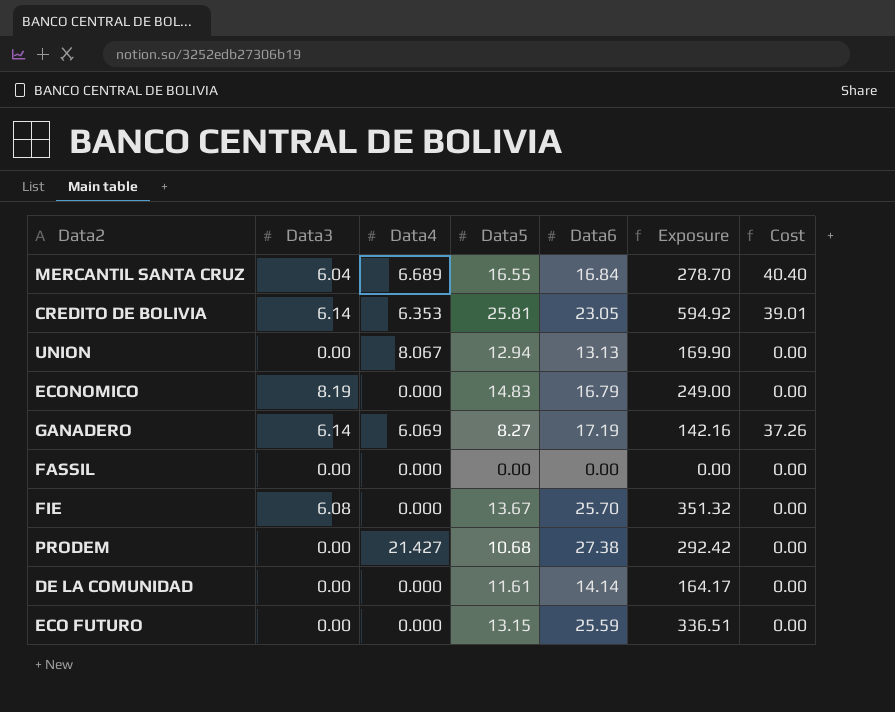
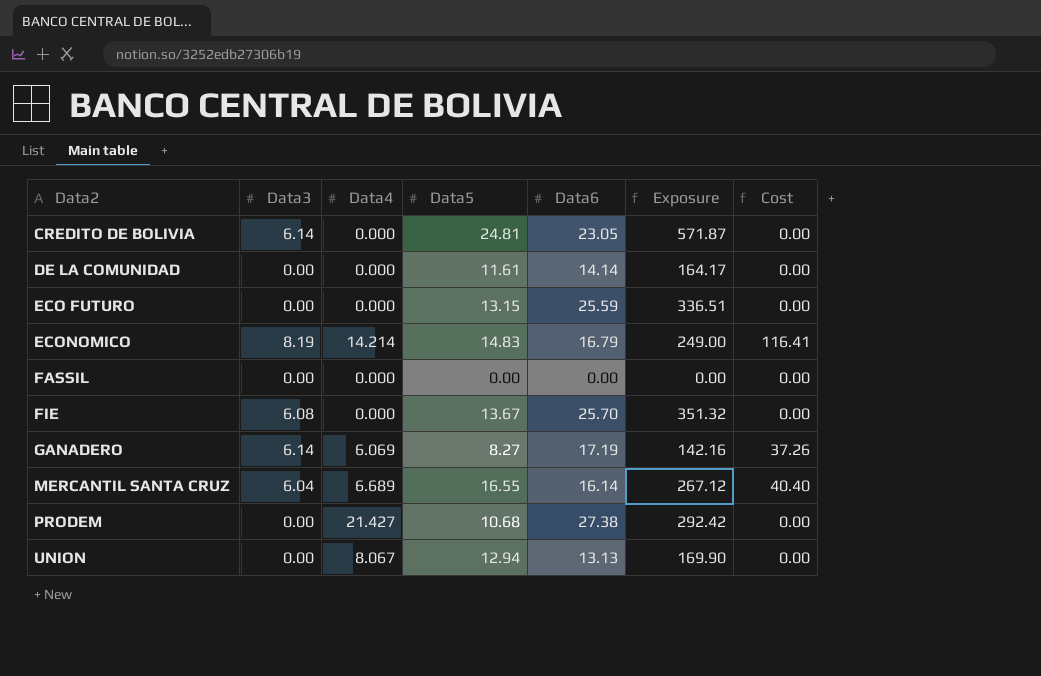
row order: none -> Data2 ascending
CREDITO DE BOLIVIA | Data4: 6.353 -> 0.000
CREDITO DE BOLIVIA | Data5: 25.81 -> 24.81
CREDITO DE BOLIVIA | Exposure: 594.92 -> 571.87
CREDITO DE BOLIVIA | Cost: 39.01 -> 0.00
ECONOMICO | Data4: 0.000 -> 14.214
ECONOMICO | Cost: 0.00 -> 116.41
MERCANTIL SANTA CRUZ | Data6: 16.84 -> 16.14
MERCANTIL SANTA CRUZ | Exposure: 278.70 -> 267.12

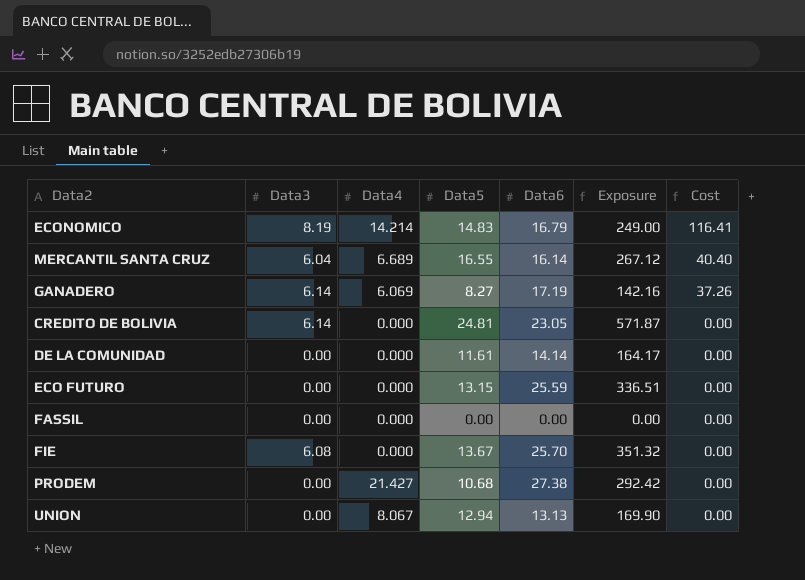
row order: Data2 ascending -> Cost descending

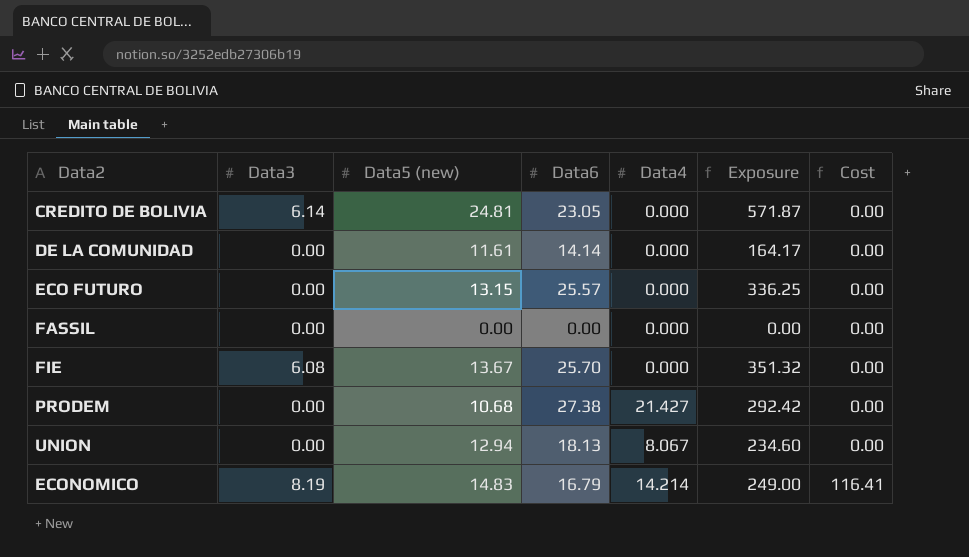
row order: Cost descending -> Cost ascending
column name: Data5 -> Data5 (new)
column Data4 | position: 3 -> 5
row MERCANTIL SANTA CRUZ: 6.04 | 6.689 | 16.55 | 16.14 | 267.12 | 40.40 -> none
row GANADERO: 6.14 | 6.069 | 8.27 | 17.19 | 142.16 | 37.26 -> none
ECO FUTURO | Data6: 25.59 -> 25.57
ECO FUTURO | Exposure: 336.51 -> 336.25
UNION | Data6: 13.13 -> 18.13
UNION | Exposure: 169.90 -> 234.60

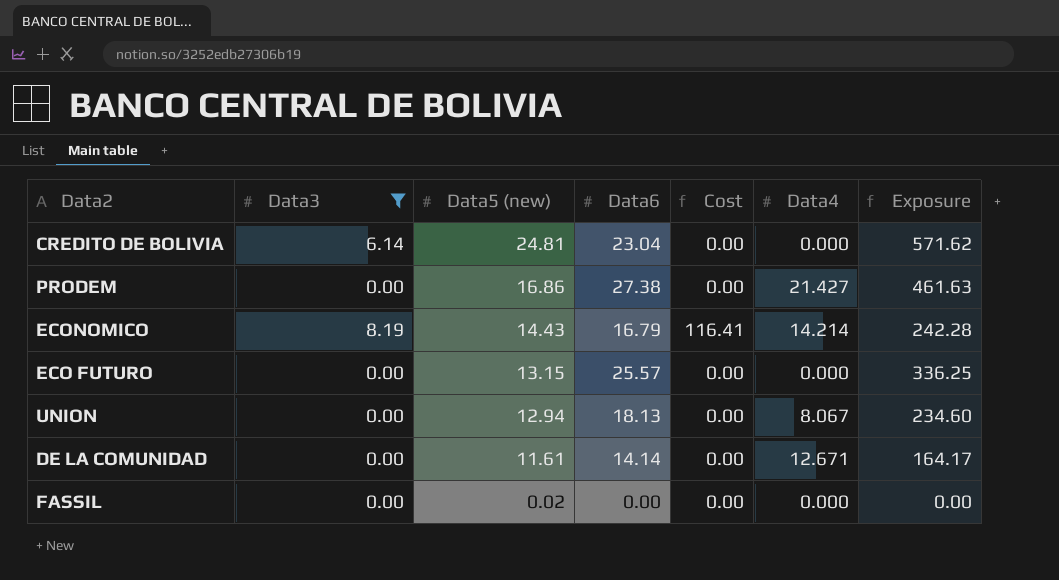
filter: none -> Data3 != 6.08
row order: Cost ascending -> Data5 (new) descending
column Cost | position: 7 -> 5
CREDITO DE BOLIVIA | Data6: 23.05 -> 23.04
CREDITO DE BOLIVIA | Exposure: 571.87 -> 571.62
PRODEM | Data5 (new): 10.68 -> 16.86
PRODEM | Exposure: 292.42 -> 461.63
ECONOMICO | Data5 (new): 14.83 -> 14.43
ECONOMICO | Exposure: 249.00 -> 242.28
DE LA COMUNIDAD | Data4: 0.000 -> 12.671
FASSIL | Data5 (new): 0.00 -> 0.02

